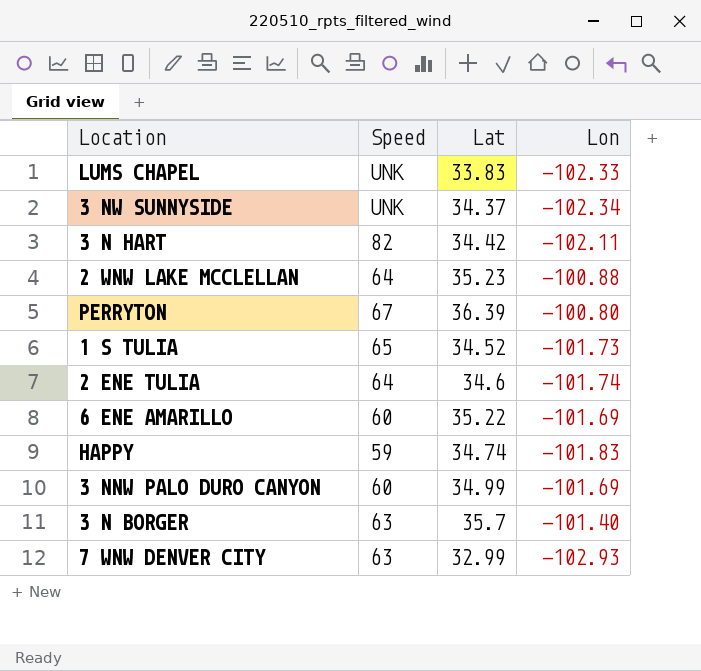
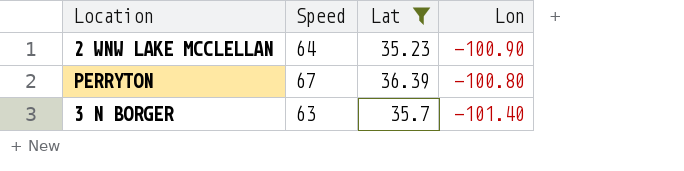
filter: none -> Lat >= 35.23
2 WNW LAKE MCCLELLAN | Lon: -100.88 -> -100.90

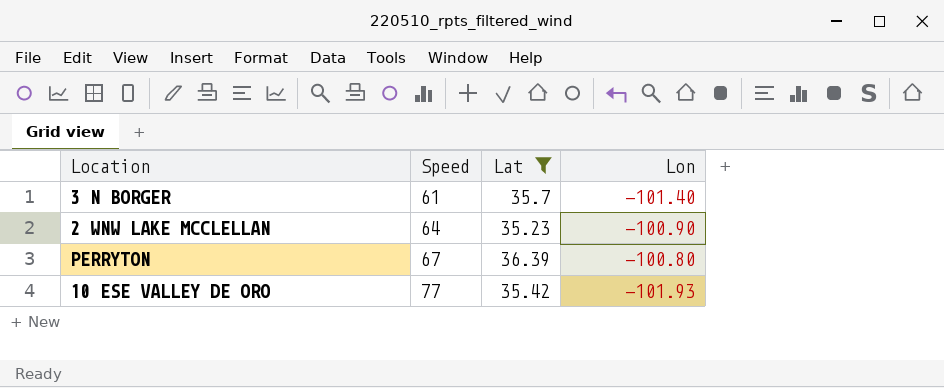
row order: none -> Speed ascending
3 N BORGER | Speed: 63 -> 61
row 10 ESE VALLEY DE ORO: none -> 77 | 35.42 | -101.93

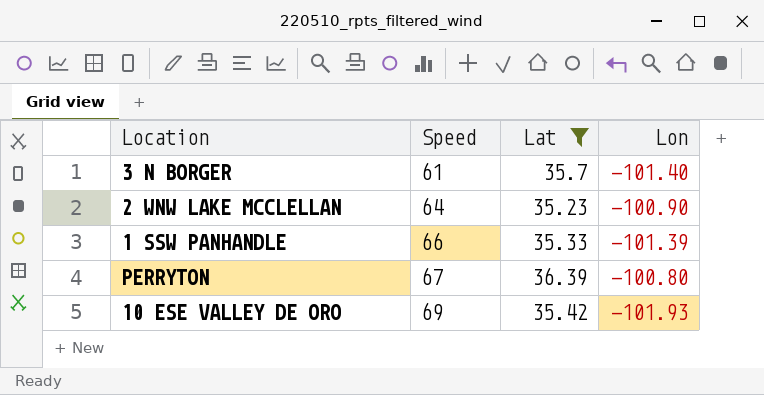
row 1 SSW PANHANDLE: none -> 66 | 35.33 | -101.39
10 ESE VALLEY DE ORO | Speed: 77 -> 69

